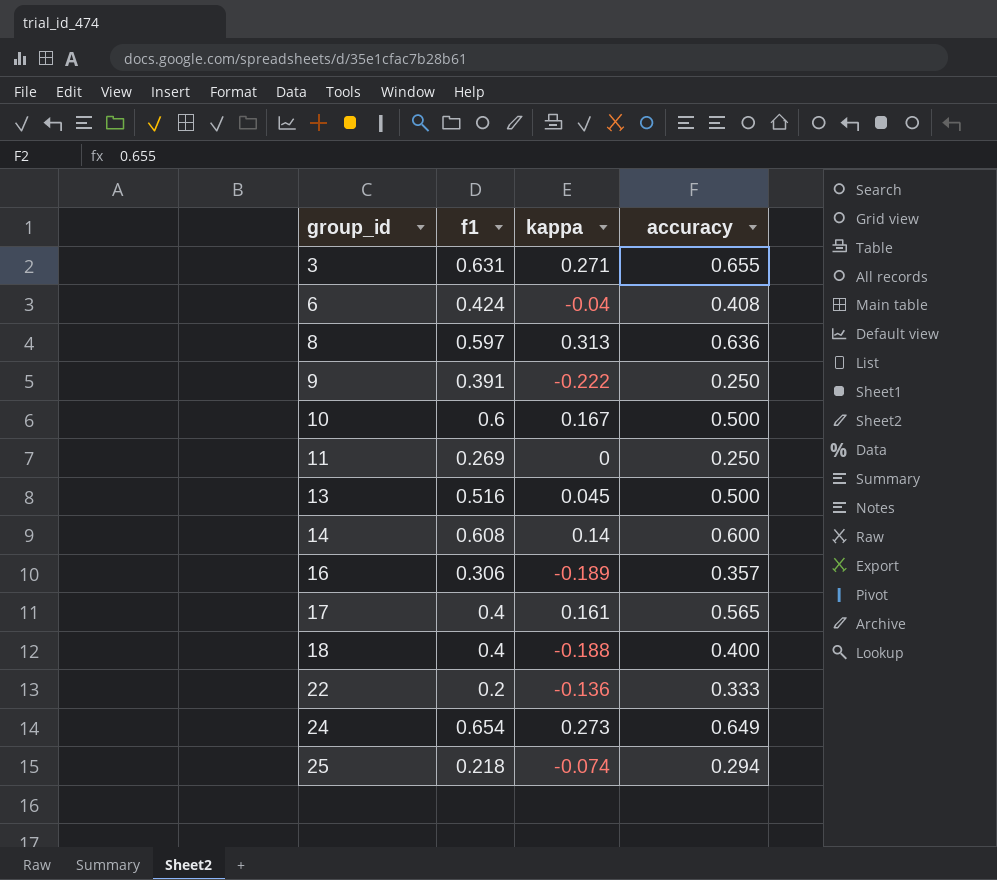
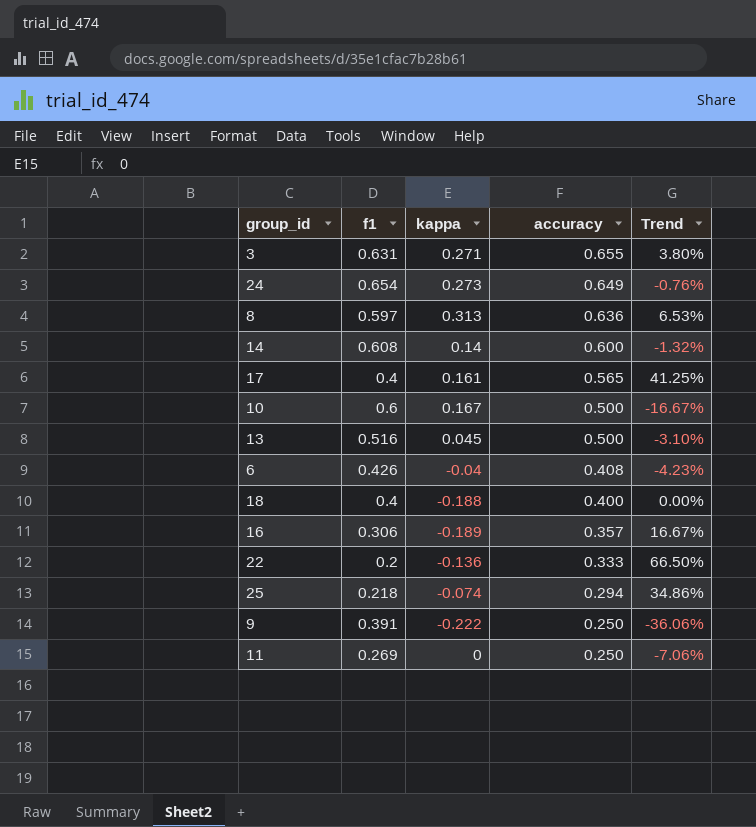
row order: group_id ascending -> accuracy descending
column Trend | formula: none -> ([accuracy] - [f1]) / [f1]
6 | f1: 0.424 -> 0.426

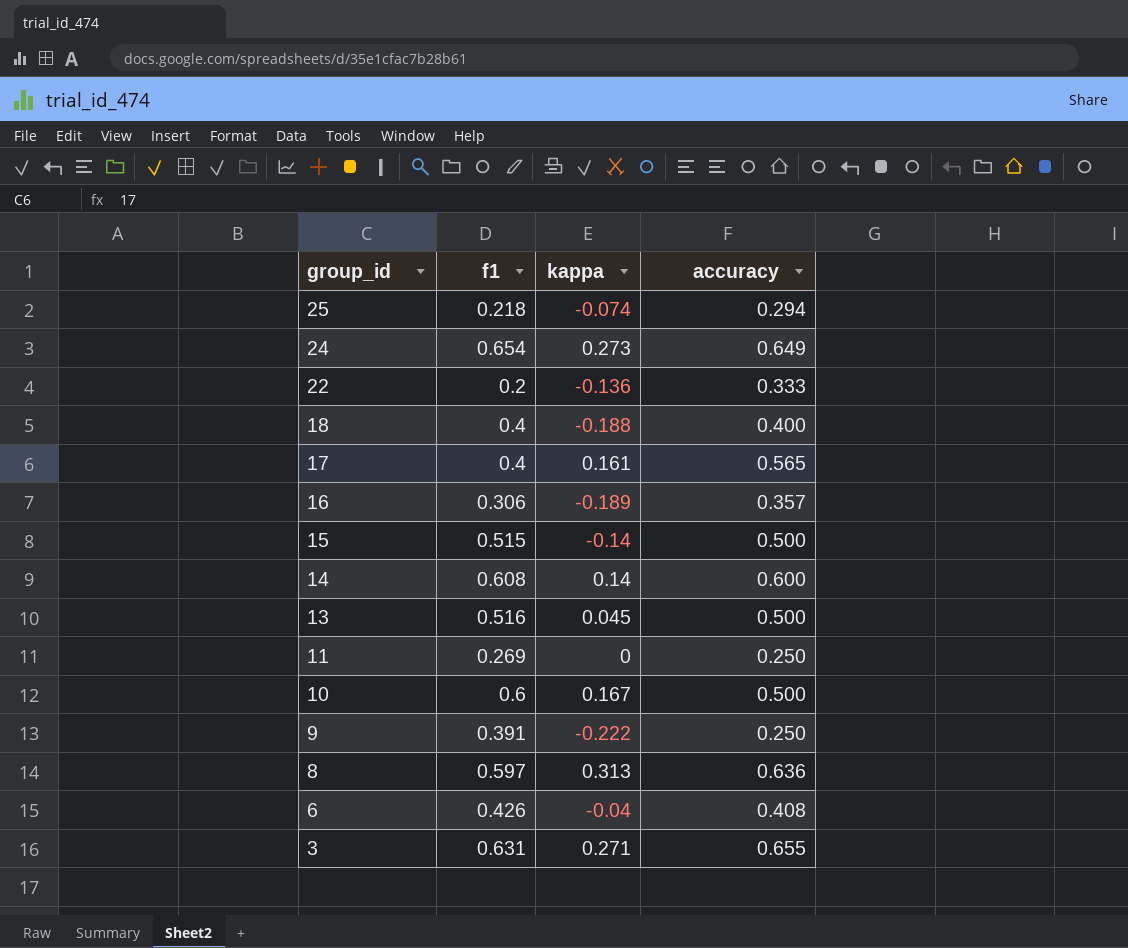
row order: accuracy descending -> group_id descending
column Trend | formula: ([accuracy] - [f1]) / [f1] -> none
row 15: none -> 0.515 | -0.14 | 0.500

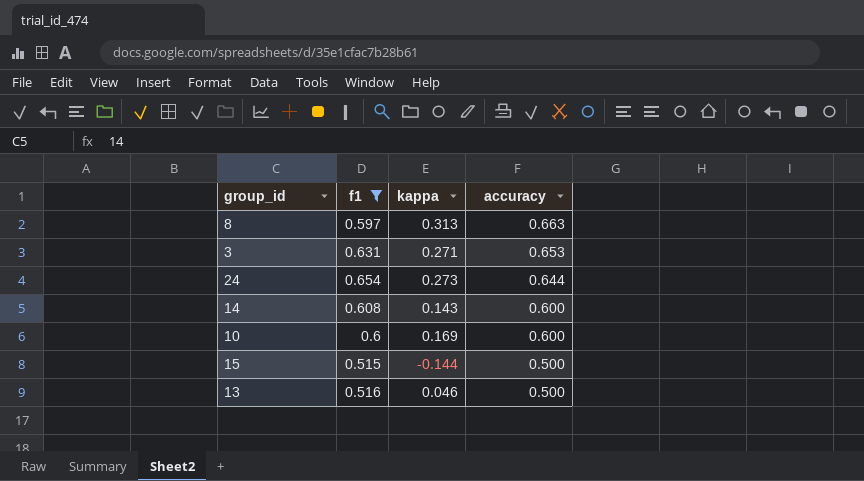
filter: none -> f1 >= 0.515
row order: group_id descending -> accuracy descending
8 | accuracy: 0.636 -> 0.663
3 | accuracy: 0.655 -> 0.653
24 | accuracy: 0.649 -> 0.644
14 | kappa: 0.14 -> 0.143
10 | kappa: 0.167 -> 0.169
10 | accuracy: 0.500 -> 0.600
15 | kappa: -0.14 -> -0.144
13 | kappa: 0.045 -> 0.046

